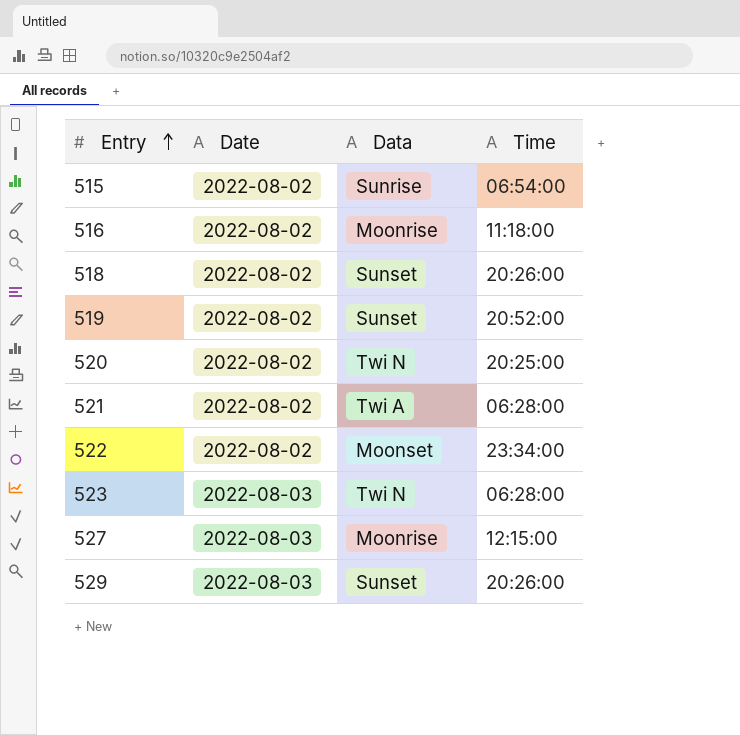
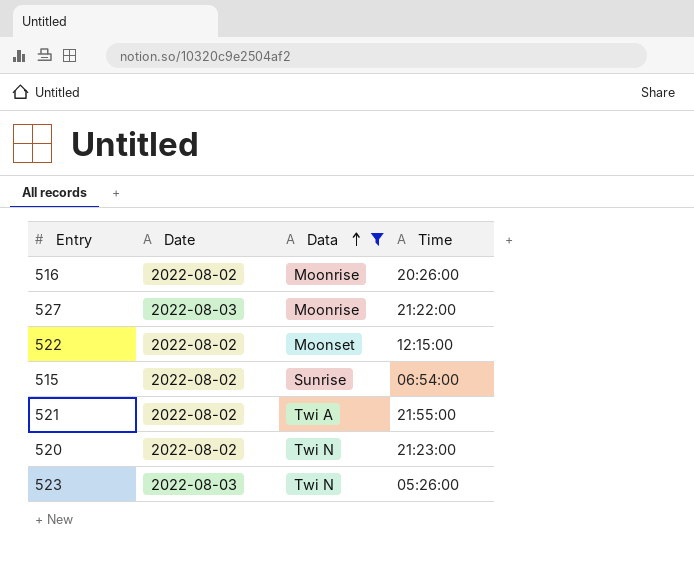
filter: none -> Data != Sunset
row order: Entry ascending -> Data ascending
516 | Time: 11:18:00 -> 20:26:00
527 | Time: 12:15:00 -> 21:22:00
522 | Time: 23:34:00 -> 12:15:00
521 | Time: 06:28:00 -> 21:55:00
520 | Time: 20:25:00 -> 21:23:00
523 | Time: 06:28:00 -> 05:26:00

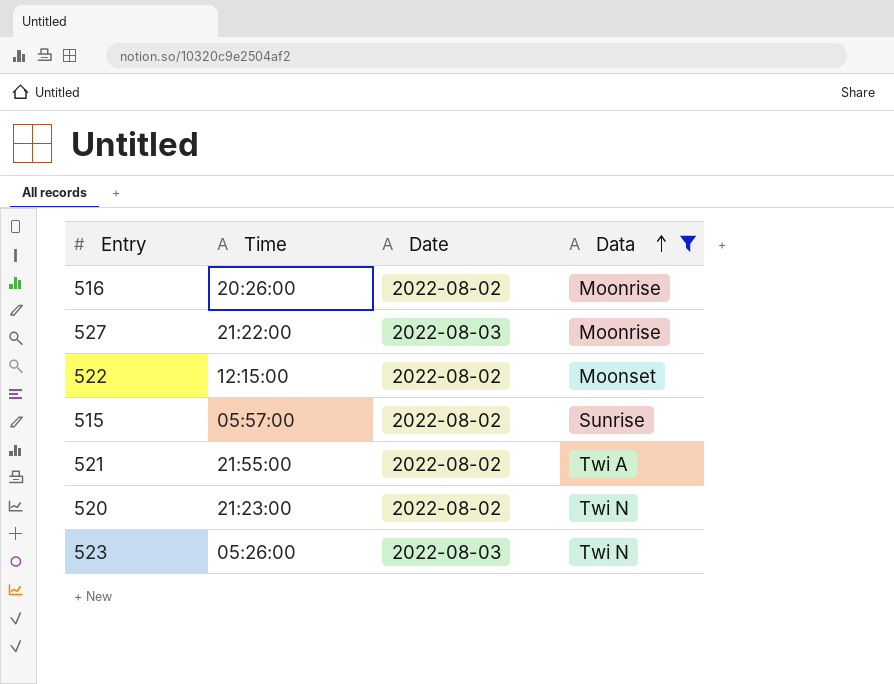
column Time | position: 4 -> 2
515 | Time: 06:54:00 -> 05:57:00

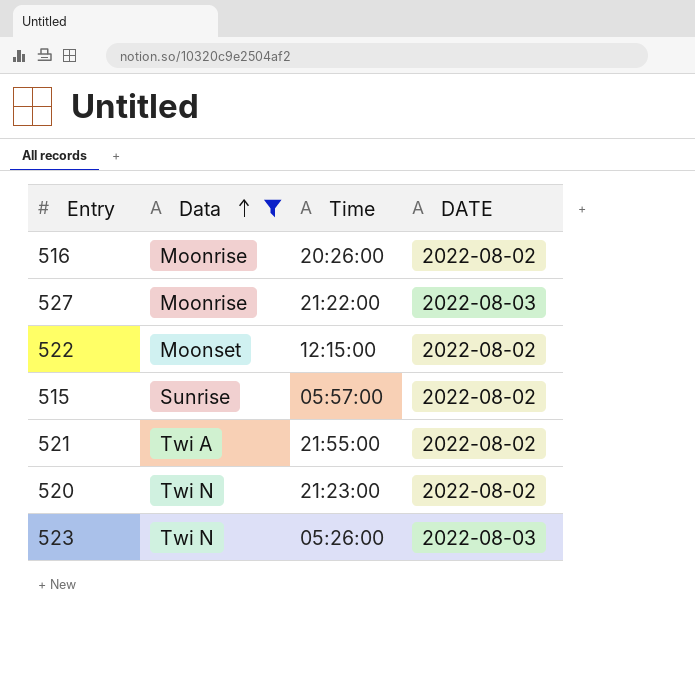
column Data | position: 4 -> 2
column name: Date -> DATE

